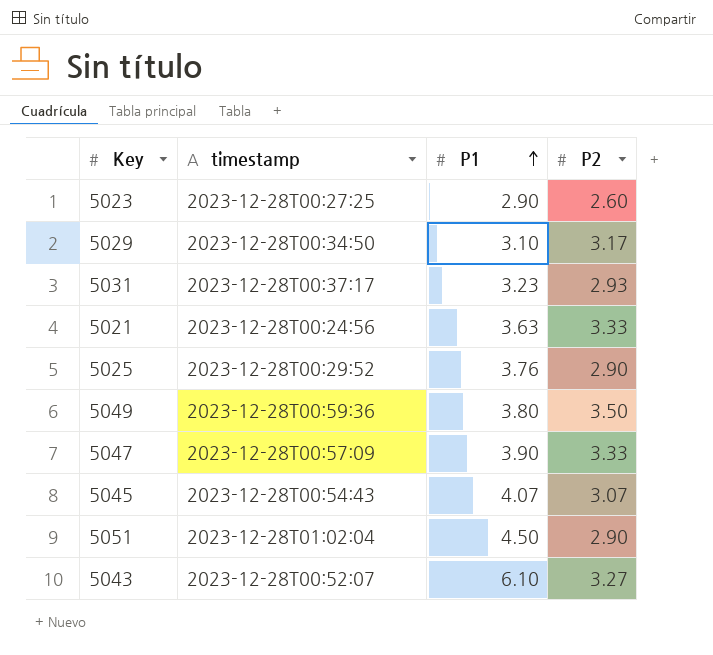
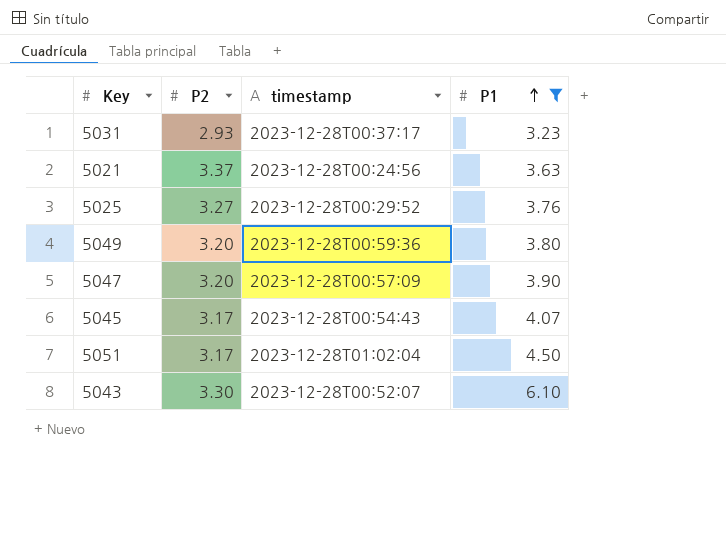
filter: none -> P1 >= 3.23
column P2 | position: 4 -> 2
5021 | P2: 3.33 -> 3.37
5025 | P2: 2.90 -> 3.27
5049 | P2: 3.50 -> 3.20
5047 | P2: 3.33 -> 3.20
5045 | P2: 3.07 -> 3.17
5051 | P2: 2.90 -> 3.17
5043 | P2: 3.27 -> 3.30

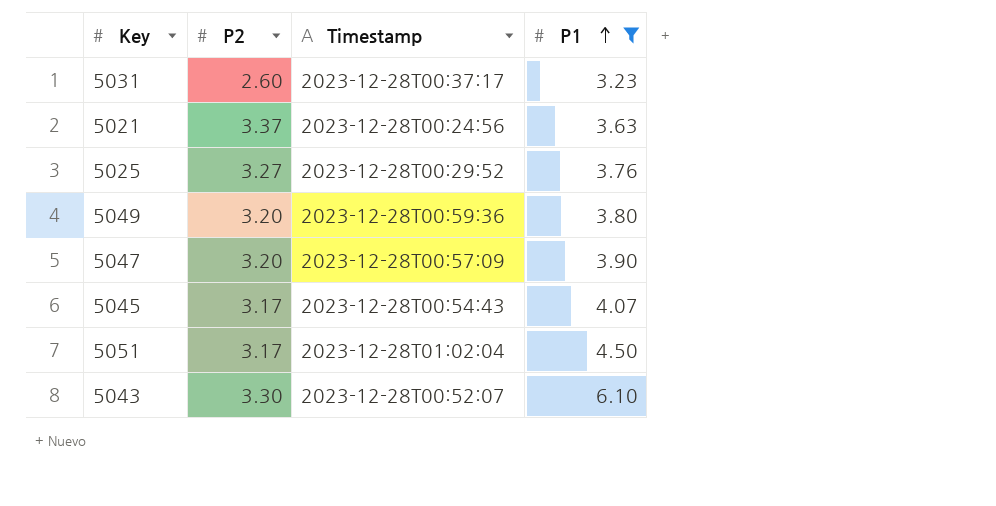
column name: timestamp -> Timestamp
5031 | P2: 2.93 -> 2.60

